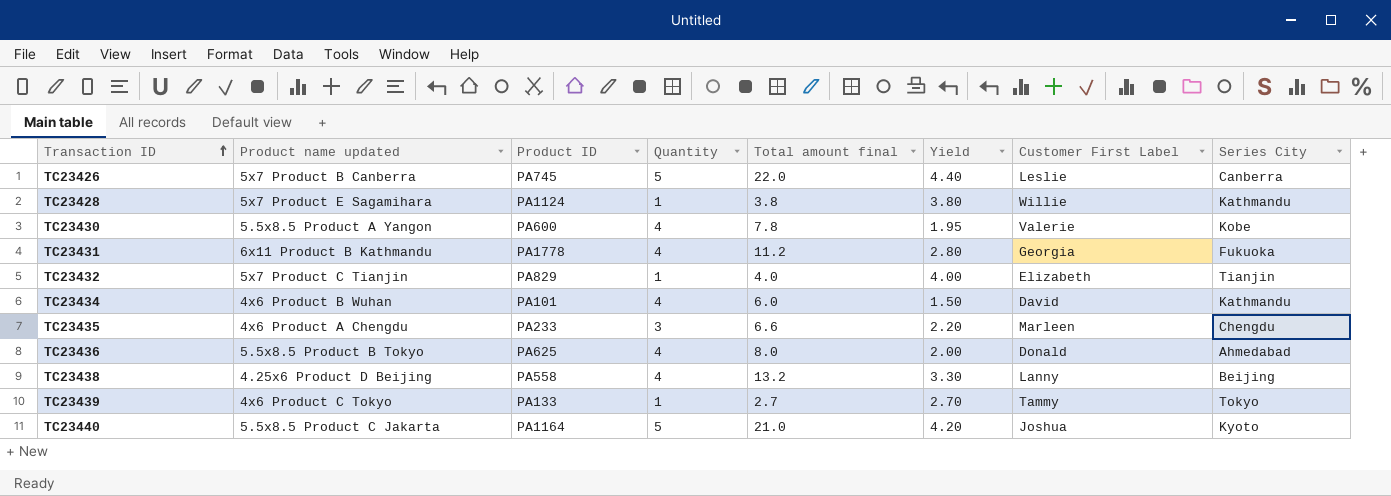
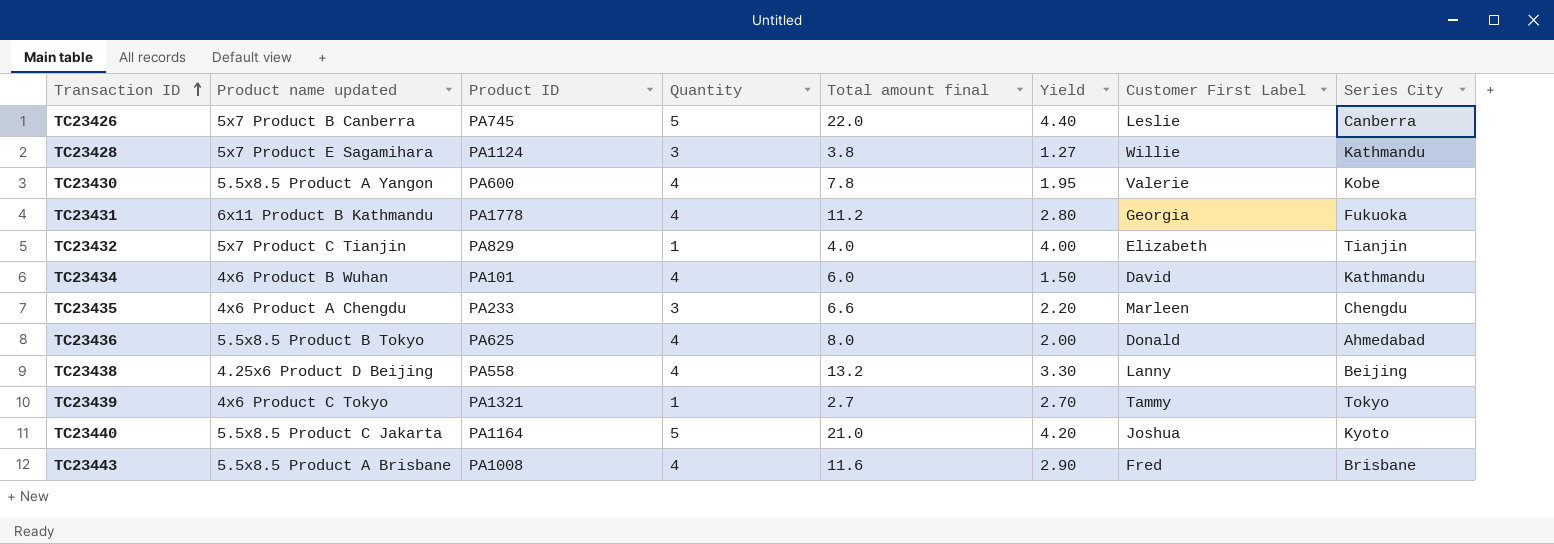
TC23428 | Quantity: 1 -> 3
TC23428 | Yield: 3.80 -> 1.27
TC23439 | Product ID: PA133 -> PA1321
row TC23443: none -> 5.5x8.5 Product A Brisbane | PA1008 | 4 | 11.6 | 2.90 | Fred | Brisbane

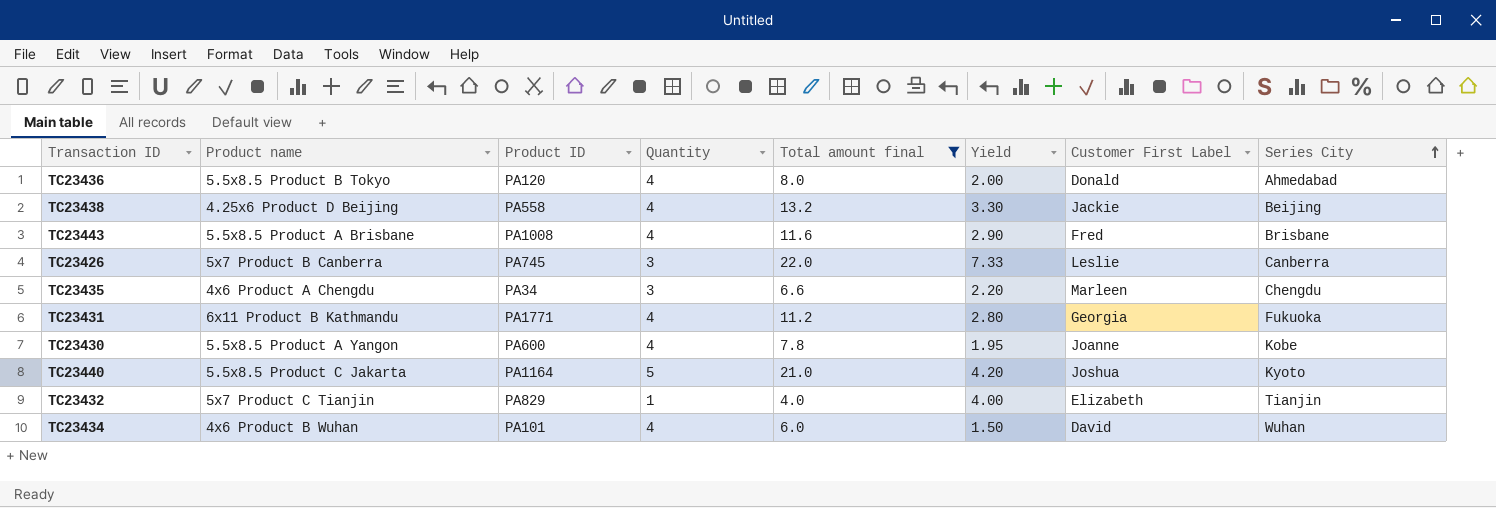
filter: none -> Total amount final >= 4.0
row order: Transaction ID ascending -> Series City ascending
column name: Product name updated -> Product name
TC23436 | Product ID: PA625 -> PA120
TC23438 | Customer First Label: Lanny -> Jackie
TC23426 | Quantity: 5 -> 3
TC23426 | Yield: 4.40 -> 7.33
TC23435 | Product ID: PA233 -> PA34
TC23431 | Product ID: PA1778 -> PA1771
TC23430 | Customer First Label: Valerie -> Joanne
TC23434 | Series City: Kathmandu -> Wuhan

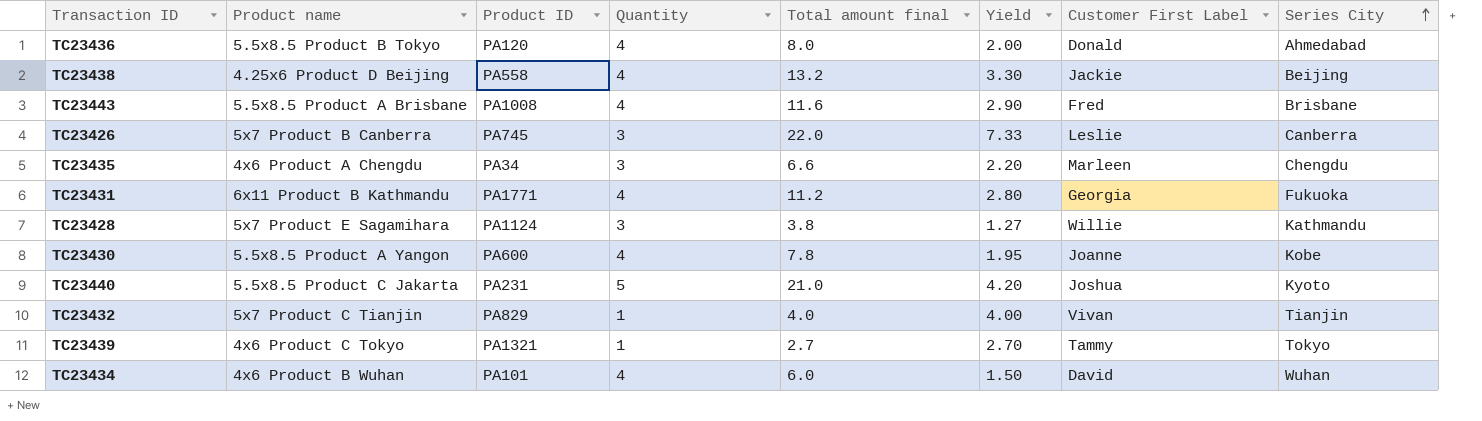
filter: Total amount final >= 4.0 -> none
TC23440 | Product ID: PA1164 -> PA231
TC23432 | Customer First Label: Elizabeth -> Vivan

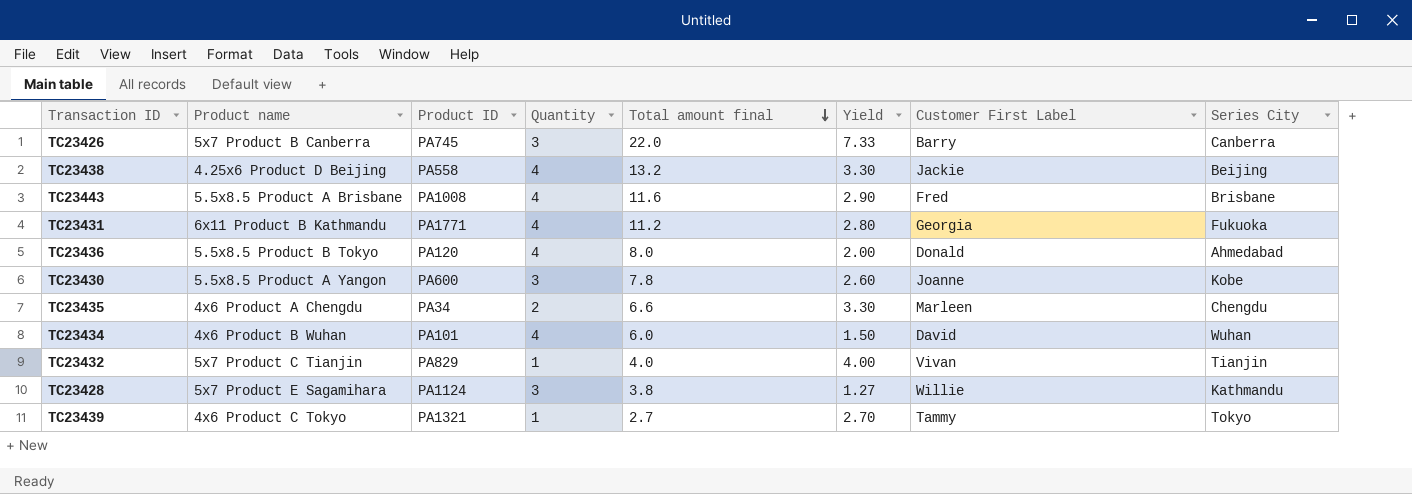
row order: Series City ascending -> Total amount final descending
row TC23440: 5.5x8.5 Product C Jakarta | PA231 | 5 | 21.0 | 4.20 | Joshua | Kyoto -> none
TC23426 | Customer First Label: Leslie -> Barry
TC23430 | Quantity: 4 -> 3
TC23430 | Yield: 1.95 -> 2.60
TC23435 | Quantity: 3 -> 2
TC23435 | Yield: 2.20 -> 3.30

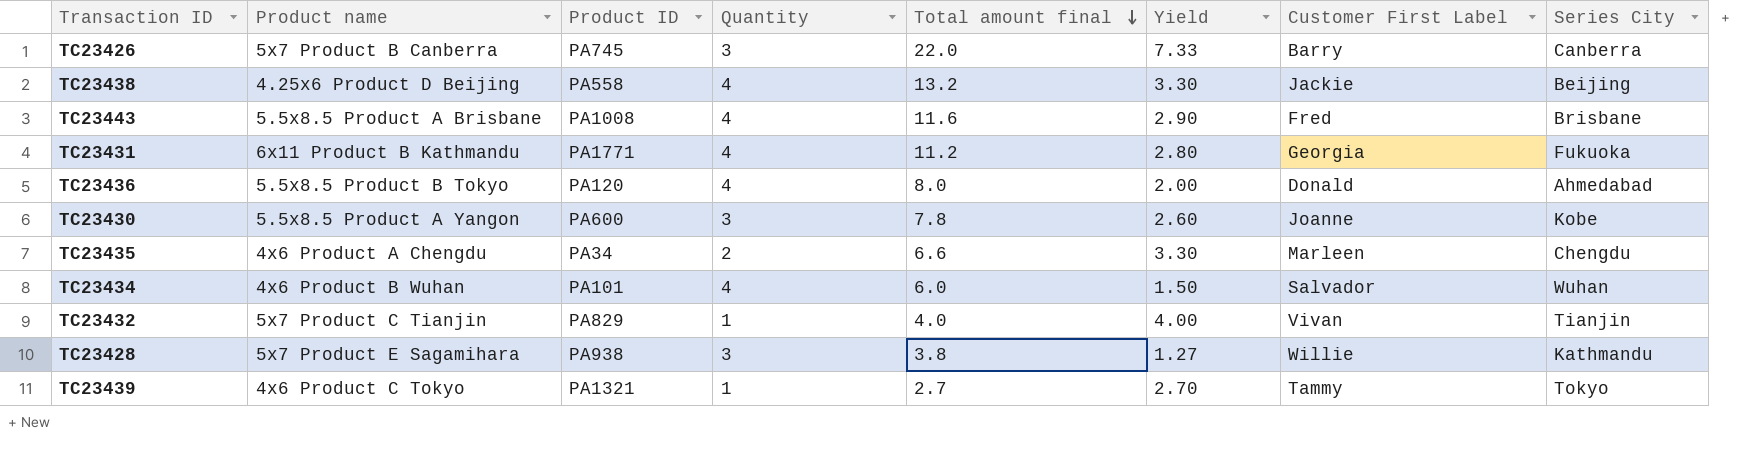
TC23434 | Customer First Label: David -> Salvador
TC23428 | Product ID: PA1124 -> PA938

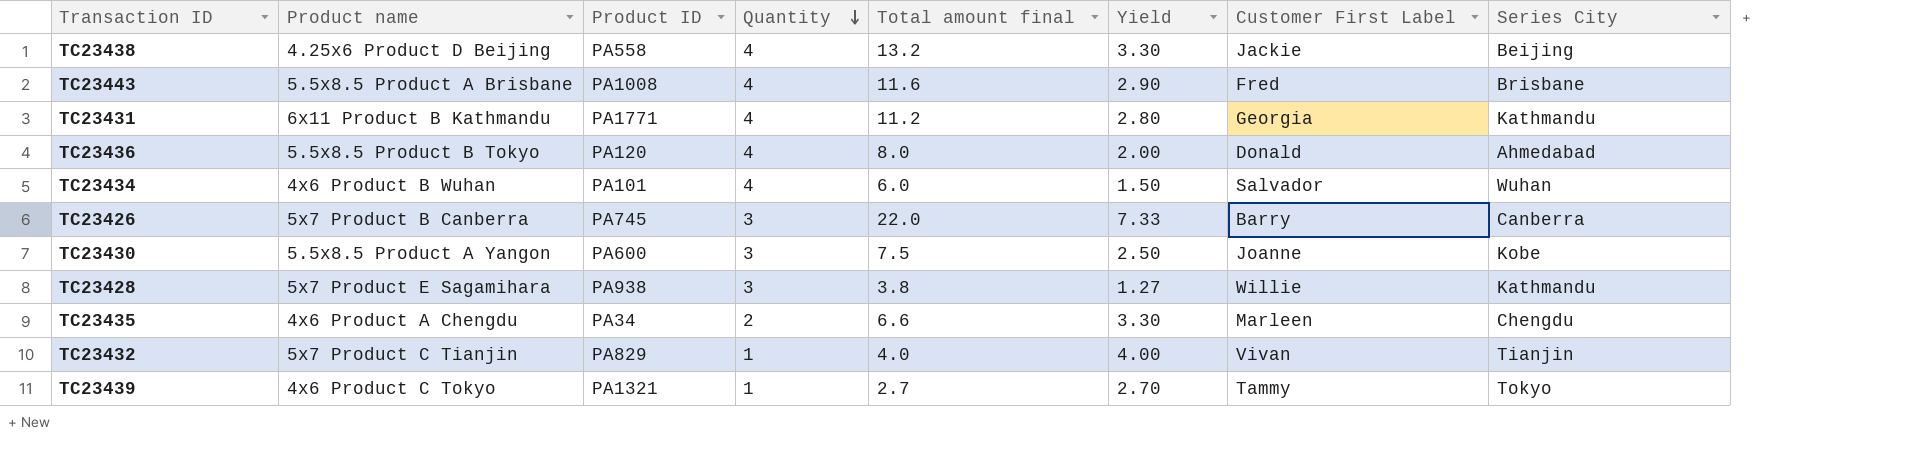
row order: Total amount final descending -> Quantity descending
TC23431 | Series City: Fukuoka -> Kathmandu
TC23430 | Total amount final: 7.8 -> 7.5
TC23430 | Yield: 2.60 -> 2.50

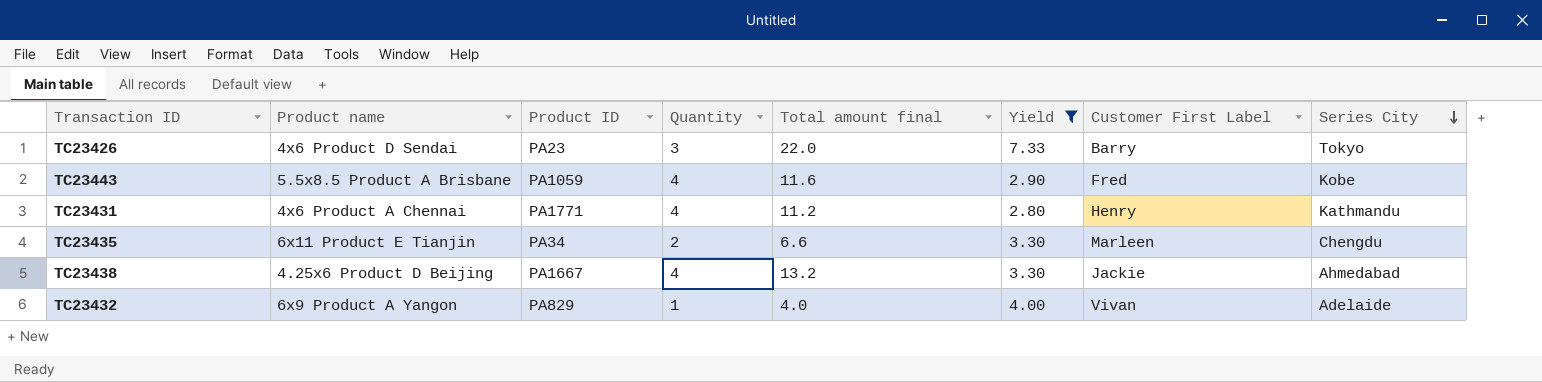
filter: none -> Yield >= 2.80
row order: Quantity descending -> Series City descending
TC23426 | Product name: 5x7 Product B Canberra -> 4x6 Product D Sendai
TC23426 | Product ID: PA745 -> PA23
TC23426 | Series City: Canberra -> Tokyo
TC23443 | Product ID: PA1008 -> PA1059
TC23443 | Series City: Brisbane -> Kobe
TC23431 | Product name: 6x11 Product B Kathmandu -> 4x6 Product A Chennai
TC23431 | Customer First Label: Georgia -> Henry
TC23435 | Product name: 4x6 Product A Chengdu -> 6x11 Product E Tianjin
TC23438 | Product ID: PA558 -> PA1667
TC23438 | Series City: Beijing -> Ahmedabad
TC23432 | Product name: 5x7 Product C Tianjin -> 6x9 Product A Yangon
TC23432 | Series City: Tianjin -> Adelaide

